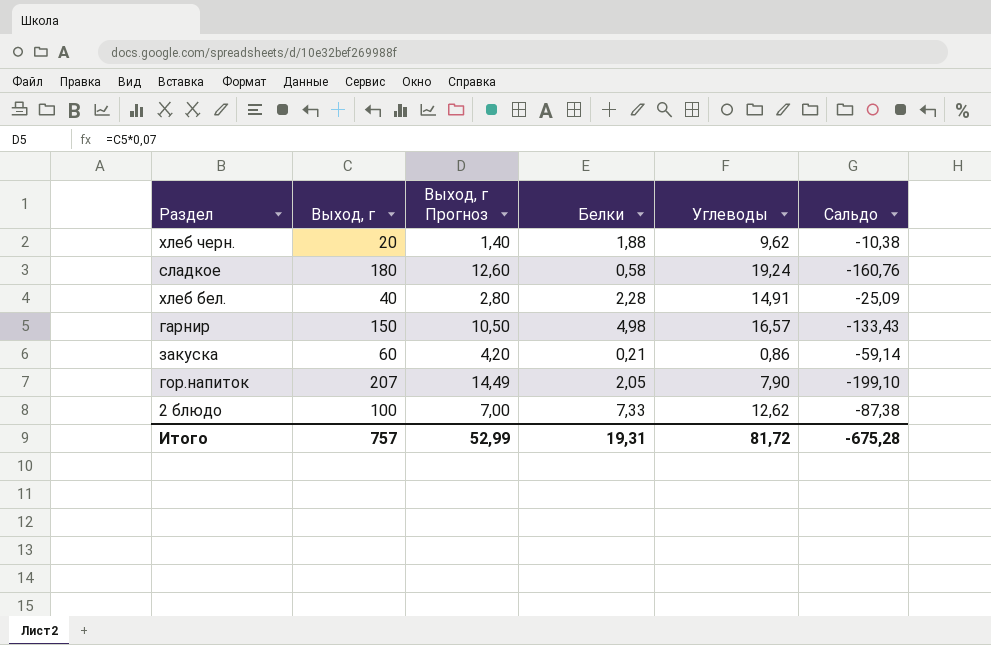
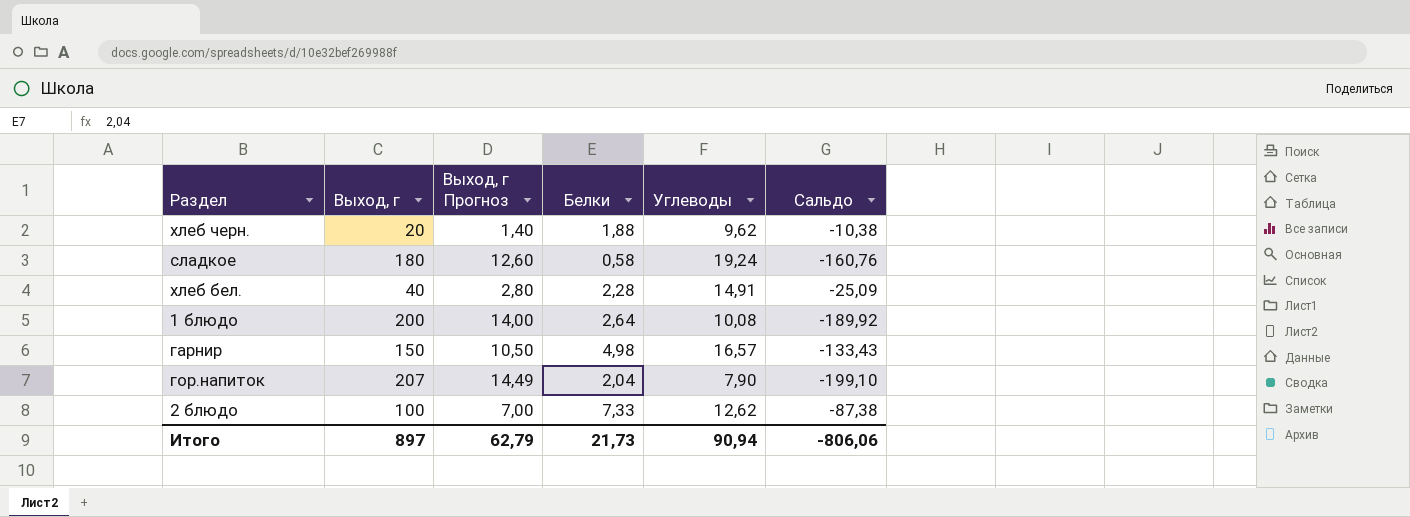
row закуска: 60 | 4,20 | 0,21 | 0,86 | -59,14 -> none
row 1 блюдо: none -> 200 | 14,00 | 2,64 | 10,08 | -189,92
гор.напиток | Белки: 2,05 -> 2,04
Итого | Выход, г: 757 -> 897
Итого | Выход, г Прогноз: 52,99 -> 62,79
Итого | Белки: 19,31 -> 21,73
Итого | Углеводы: 81,72 -> 90,94
Итого | Сальдо: -675,28 -> -806,06

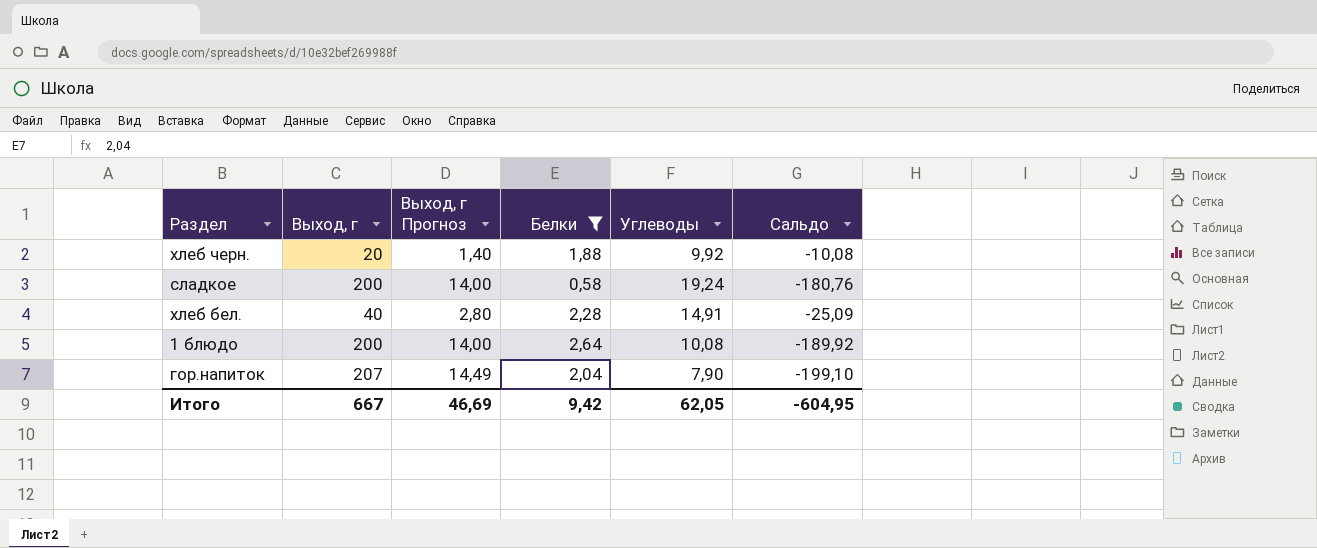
filter: none -> Белки <= 2,64
хлеб черн. | Углеводы: 9,62 -> 9,92
хлеб черн. | Сальдо: -10,38 -> -10,08
сладкое | Выход, г: 180 -> 200
сладкое | Выход, г Прогноз: 12,60 -> 14,00
сладкое | Сальдо: -160,76 -> -180,76
Итого | Выход, г: 897 -> 667
Итого | Выход, г Прогноз: 62,79 -> 46,69
Итого | Белки: 21,73 -> 9,42
Итого | Углеводы: 90,94 -> 62,05
Итого | Сальдо: -806,06 -> -604,95

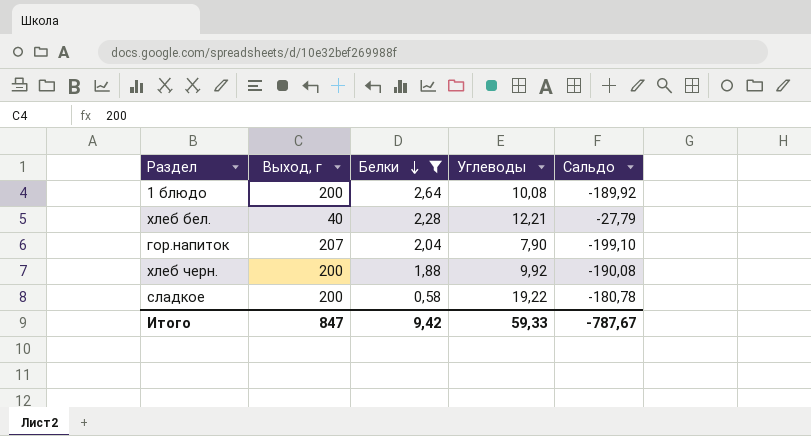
row order: none -> Белки descending
column Выход, г Прогноз | formula: [Выход, г] * 0,07 -> none
хлеб бел. | Углеводы: 14,91 -> 12,21
хлеб бел. | Сальдо: -25,09 -> -27,79
хлеб черн. | Выход, г: 20 -> 200
хлеб черн. | Сальдо: -10,08 -> -190,08
сладкое | Углеводы: 19,24 -> 19,22
сладкое | Сальдо: -180,76 -> -180,78
Итого | Выход, г: 667 -> 847
Итого | Углеводы: 62,05 -> 59,33
Итого | Сальдо: -604,95 -> -787,67

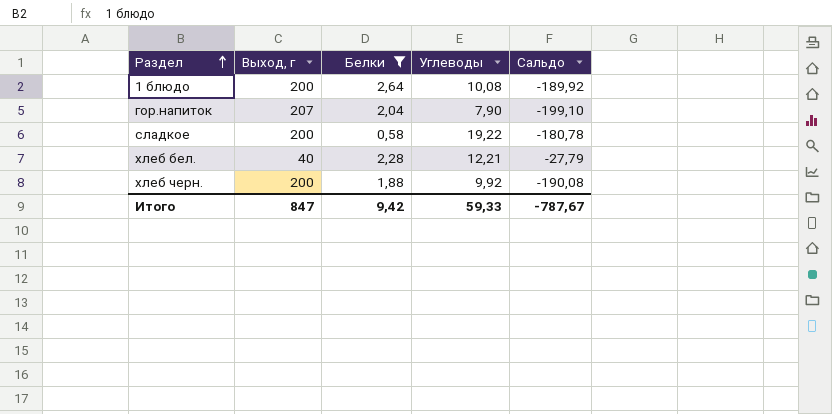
row order: Белки descending -> Раздел ascending

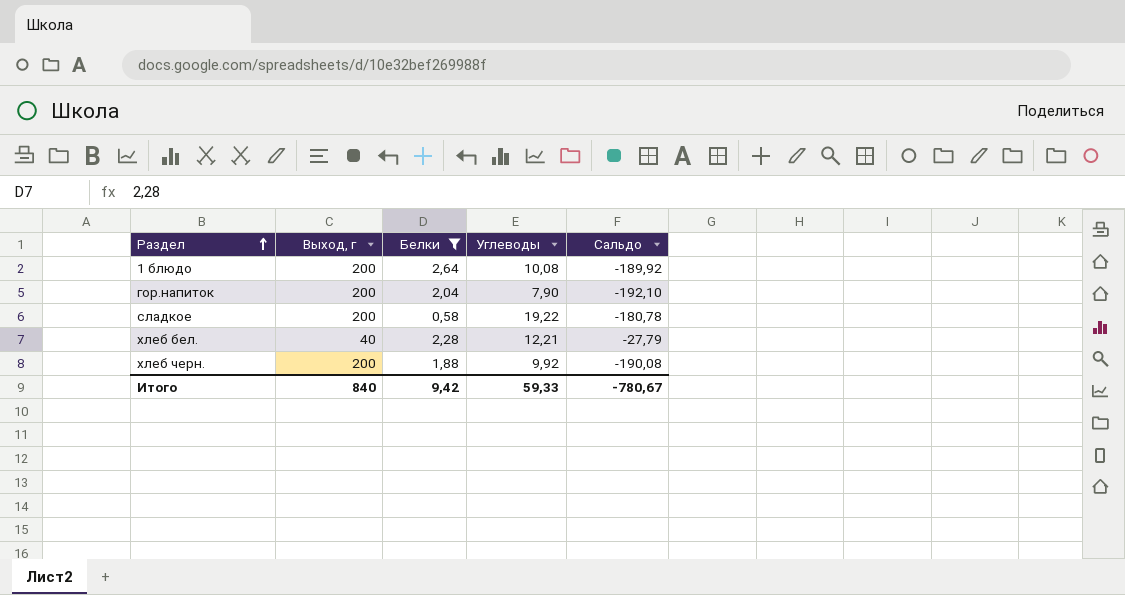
гор.напиток | Выход, г: 207 -> 200
гор.напиток | Сальдо: -199,10 -> -192,10
Итого | Выход, г: 847 -> 840
Итого | Сальдо: -787,67 -> -780,67

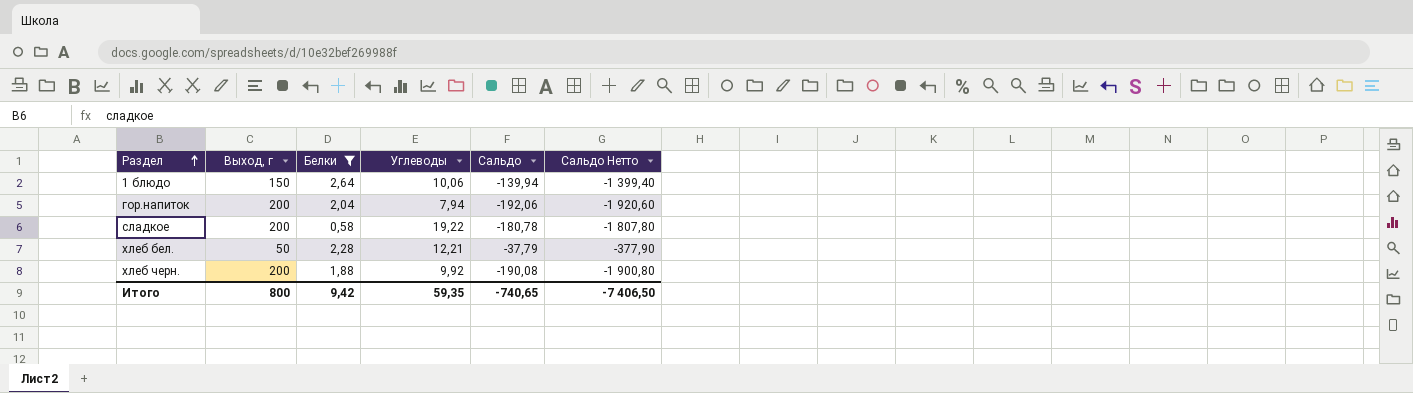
column Сальдо Нетто | formula: none -> [Сальдо] * 10
1 блюдо | Выход, г: 200 -> 150
1 блюдо | Углеводы: 10,08 -> 10,06
1 блюдо | Сальдо: -189,92 -> -139,94
гор.напиток | Углеводы: 7,90 -> 7,94
гор.напиток | Сальдо: -192,10 -> -192,06
хлеб бел. | Выход, г: 40 -> 50
хлеб бел. | Сальдо: -27,79 -> -37,79
Итого | Выход, г: 840 -> 800
Итого | Углеводы: 59,33 -> 59,35
Итого | Сальдо: -780,67 -> -740,65

